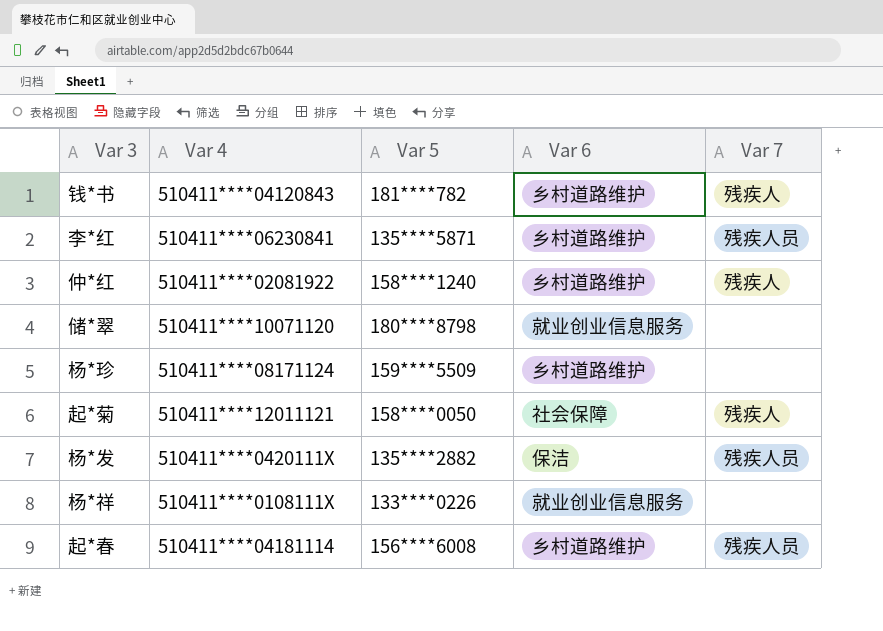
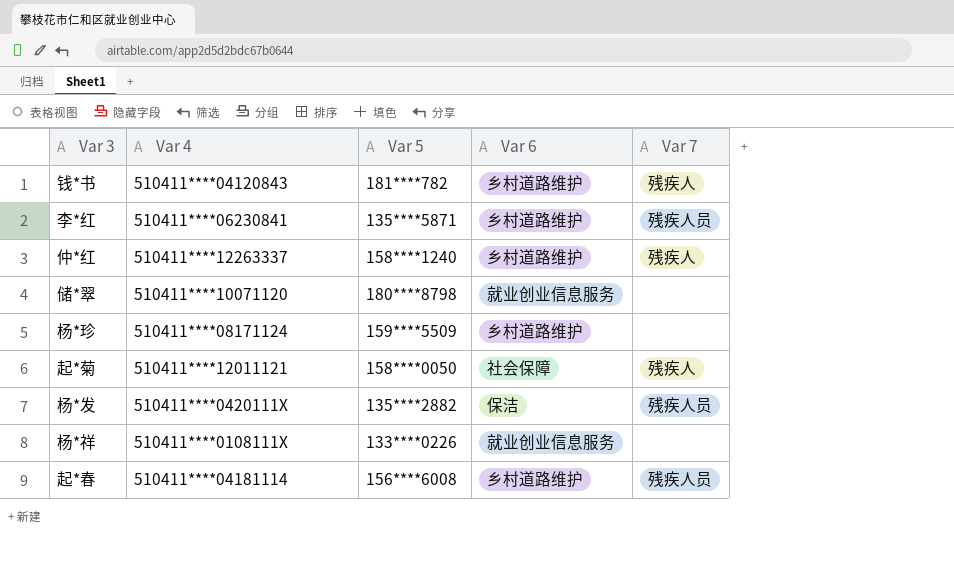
仲*红 | Var 4: 510411****02081922 -> 510411****12263337

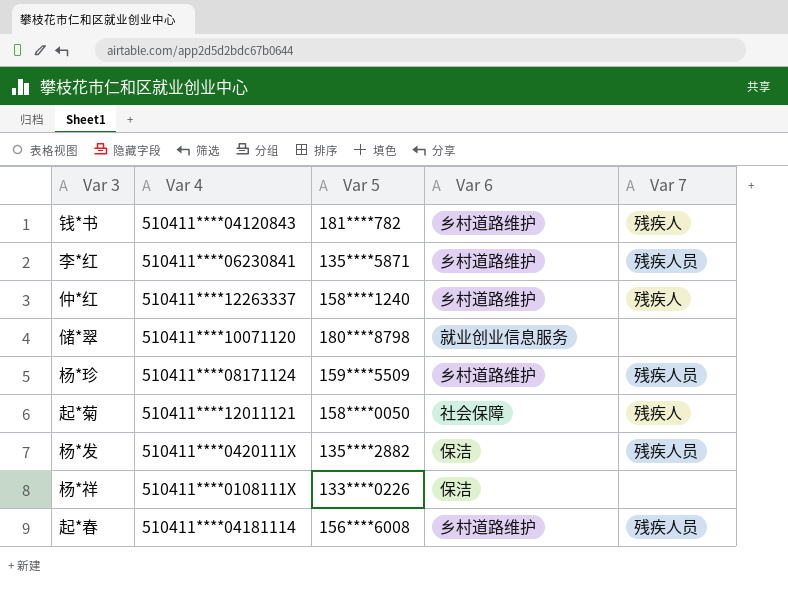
杨*珍 | Var 7: none -> 残疾人员
杨*祥 | Var 6: 就业创业信息服务 -> 保洁

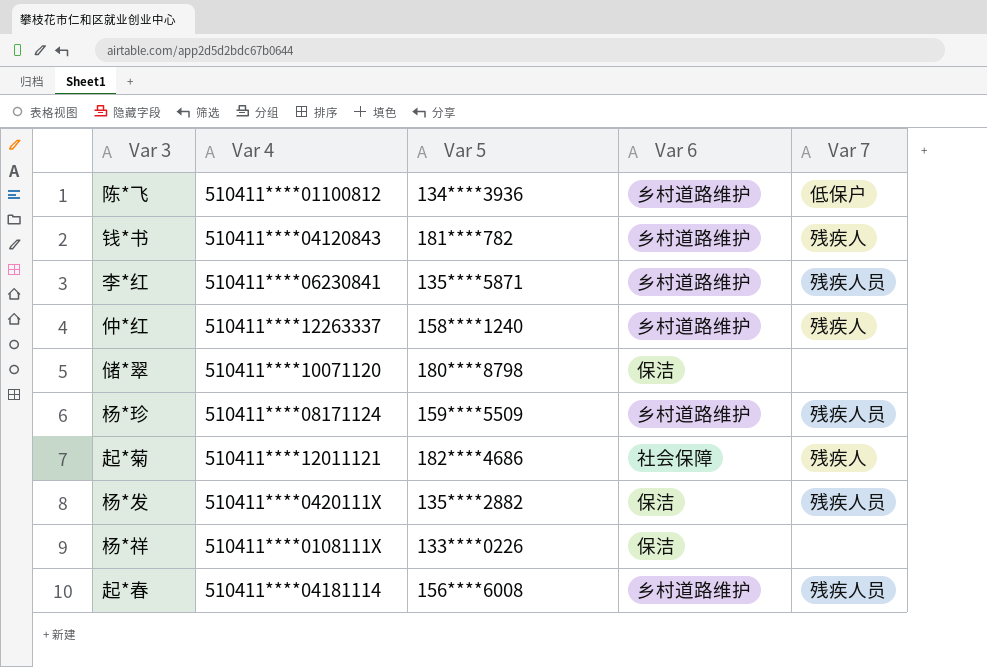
row 陈*飞: none -> 510411****01100812 | 134****3936 | 乡村道路维护 | 低保户
储*翠 | Var 6: 就业创业信息服务 -> 保洁
起*菊 | Var 5: 158****0050 -> 182****4686

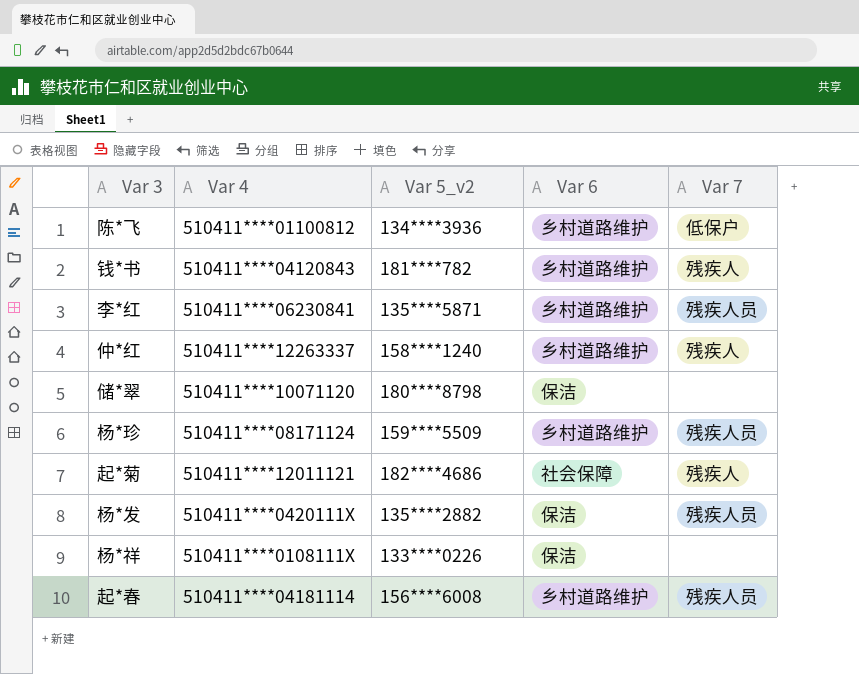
column name: Var 5 -> Var 5_v2

